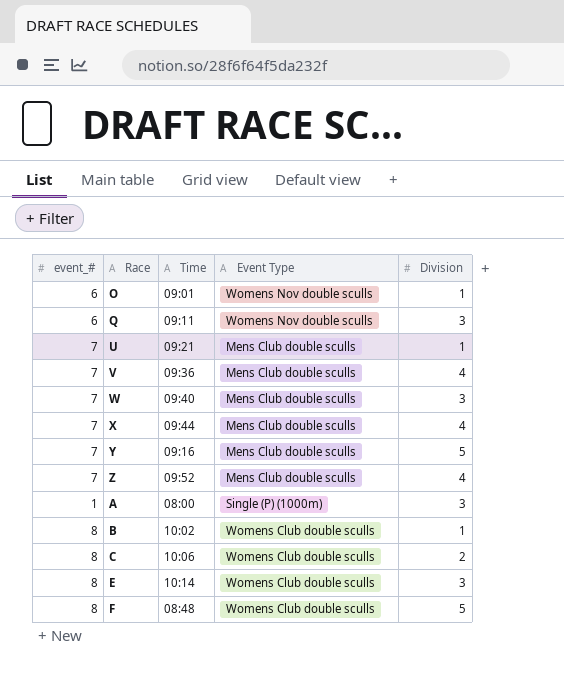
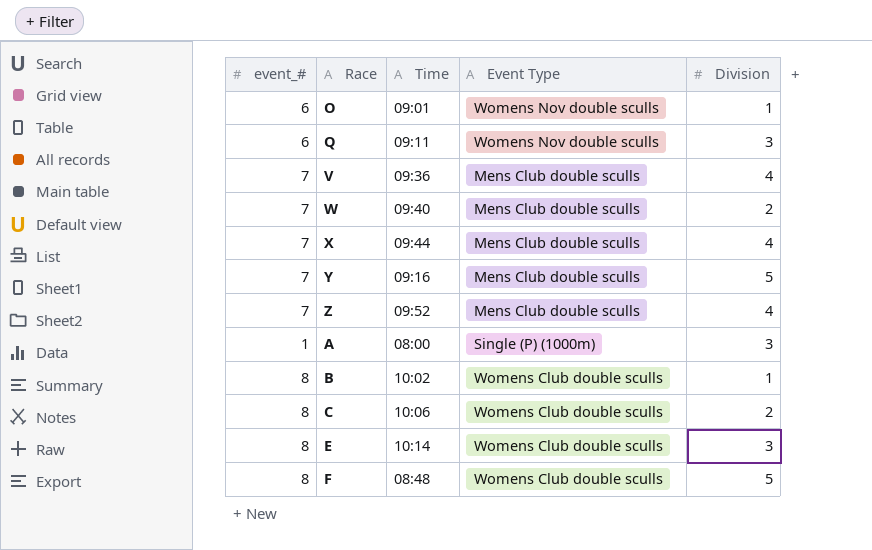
row U: 7 | 09:21 | Mens Club double sculls | 1 -> none
W | Division: 3 -> 2

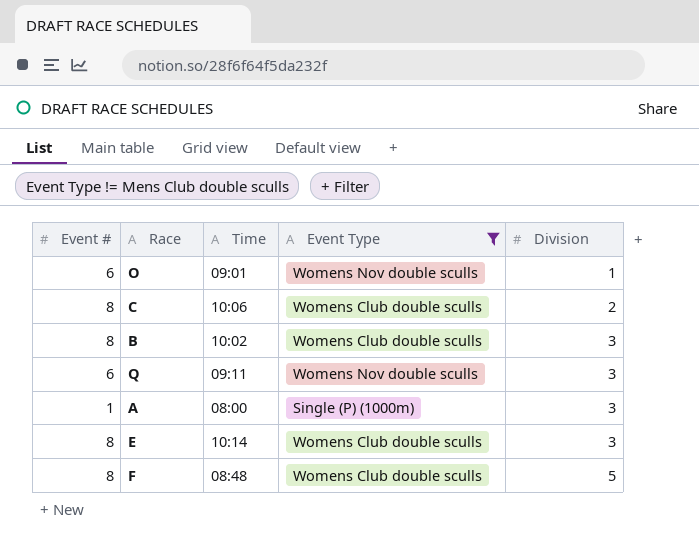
filter: none -> Event Type != Mens Club double sculls
row order: none -> Division ascending
column name: event_# -> Event #
B | Division: 1 -> 3

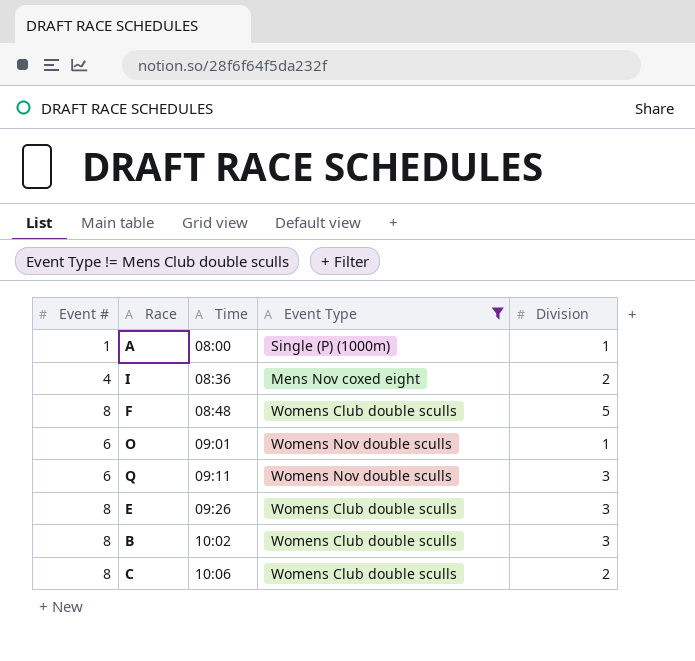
row order: Division ascending -> Time ascending
A | Division: 3 -> 1
row I: none -> 4 | 08:36 | Mens Nov coxed eight | 2
E | Time: 10:14 -> 09:26

